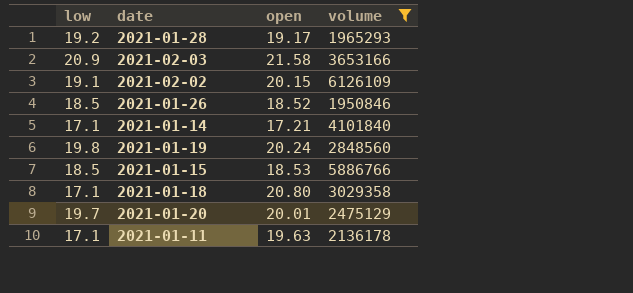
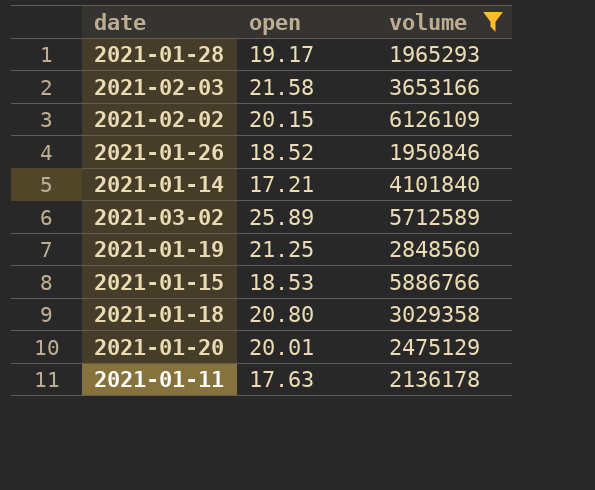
column low | position: 1 -> none
row 2021-03-02: none -> 25.89 | 5712589
2021-01-19 | open: 20.24 -> 21.25
2021-01-11 | open: 19.63 -> 17.63

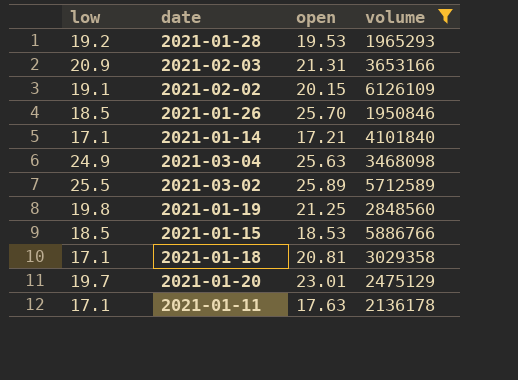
column low | position: none -> 1
2021-01-28 | open: 19.17 -> 19.53
2021-02-03 | open: 21.58 -> 21.31
2021-01-26 | open: 18.52 -> 25.70
row 2021-03-04: none -> 24.9 | 25.63 | 3468098
2021-01-18 | open: 20.80 -> 20.81
2021-01-20 | open: 20.01 -> 23.01

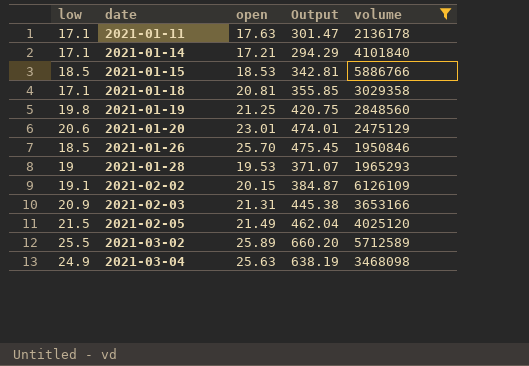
row order: none -> date ascending
column Output | formula: none -> [low] * [open]
2021-01-20 | low: 19.7 -> 20.6
2021-01-28 | low: 19.2 -> 19
row 2021-02-05: none -> 21.5 | 21.49 | 462.04 | 4025120

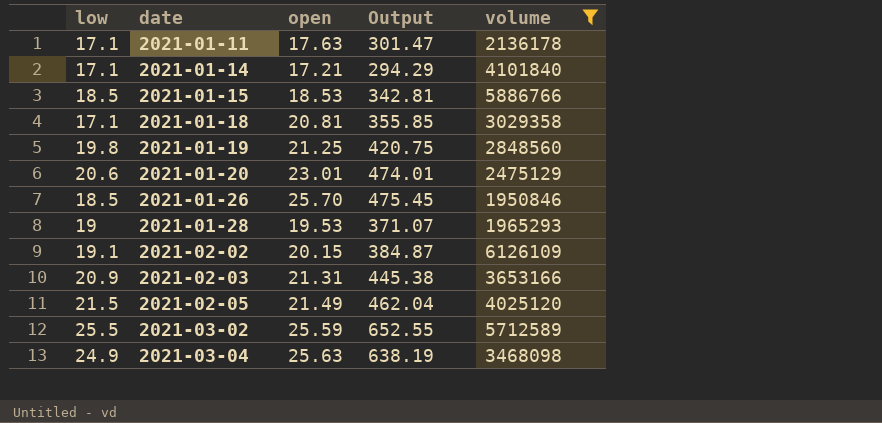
2021-03-02 | open: 25.89 -> 25.59
2021-03-02 | Output: 660.20 -> 652.55

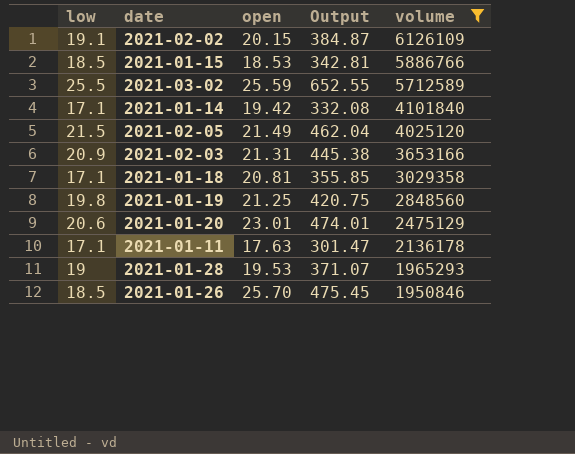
row order: date ascending -> volume descending
row 2021-03-04: 24.9 | 25.63 | 638.19 | 3468098 -> none
2021-01-14 | open: 17.21 -> 19.42
2021-01-14 | Output: 294.29 -> 332.08

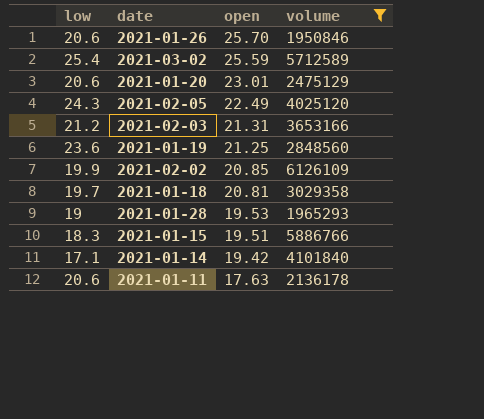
row order: volume descending -> open descending
column Output | formula: [low] * [open] -> none
2021-01-26 | low: 18.5 -> 20.6
2021-03-02 | low: 25.5 -> 25.4
2021-02-05 | low: 21.5 -> 24.3
2021-02-05 | open: 21.49 -> 22.49
2021-02-03 | low: 20.9 -> 21.2
2021-01-19 | low: 19.8 -> 23.6
2021-02-02 | low: 19.1 -> 19.9
2021-02-02 | open: 20.15 -> 20.85
2021-01-18 | low: 17.1 -> 19.7
2021-01-15 | low: 18.5 -> 18.3
2021-01-15 | open: 18.53 -> 19.51
2021-01-11 | low: 17.1 -> 20.6

